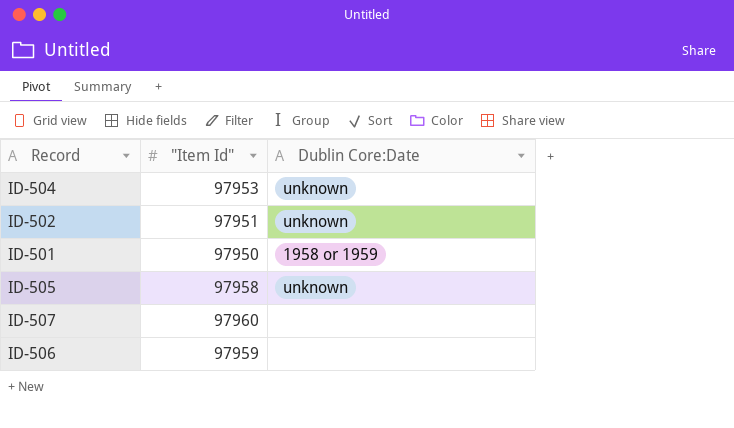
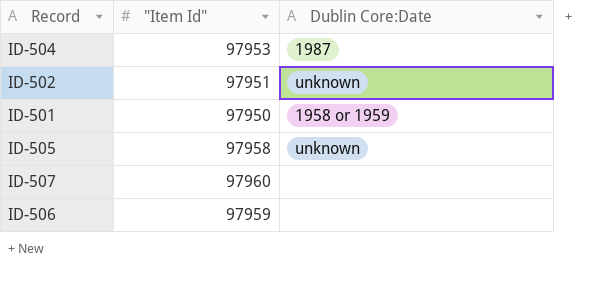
ID-504 | Dublin Core:Date: unknown -> 1987

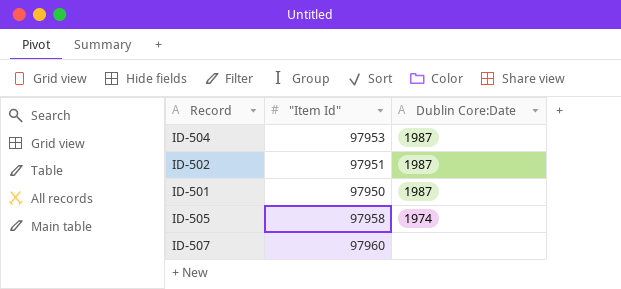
row ID-506: 97959 | none -> none
ID-502 | Dublin Core:Date: unknown -> 1987
ID-501 | Dublin Core:Date: 1958 or 1959 -> 1987
ID-505 | Dublin Core:Date: unknown -> 1974

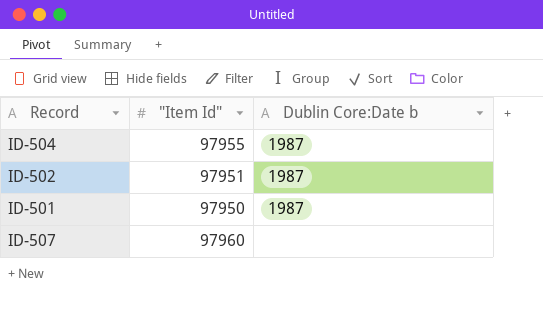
column name: Dublin Core:Date -> Dublin Core:Date b
row ID-505: 97958 | 1974 -> none
ID-504 | "Item Id": 97953 -> 97955

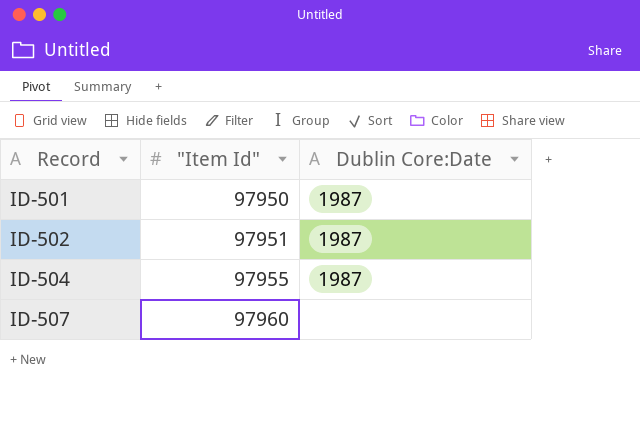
row order: none -> Record ascending
column name: Dublin Core:Date b -> Dublin Core:Date

